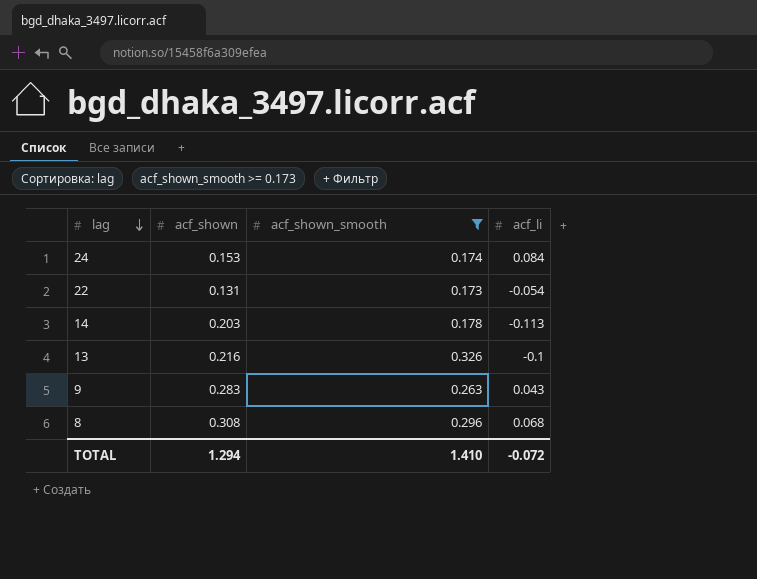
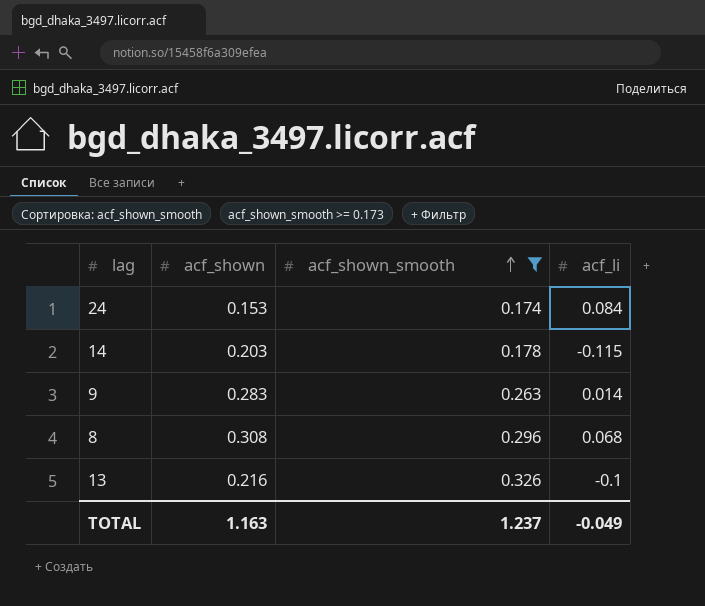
row order: lag descending -> acf_shown_smooth ascending
row 22: 0.131 | 0.173 | -0.054 -> none
14 | acf_li: -0.113 -> -0.115
9 | acf_li: 0.043 -> 0.014
TOTAL | acf_shown: 1.294 -> 1.163
TOTAL | acf_shown_smooth: 1.410 -> 1.237
TOTAL | acf_li: -0.072 -> -0.049

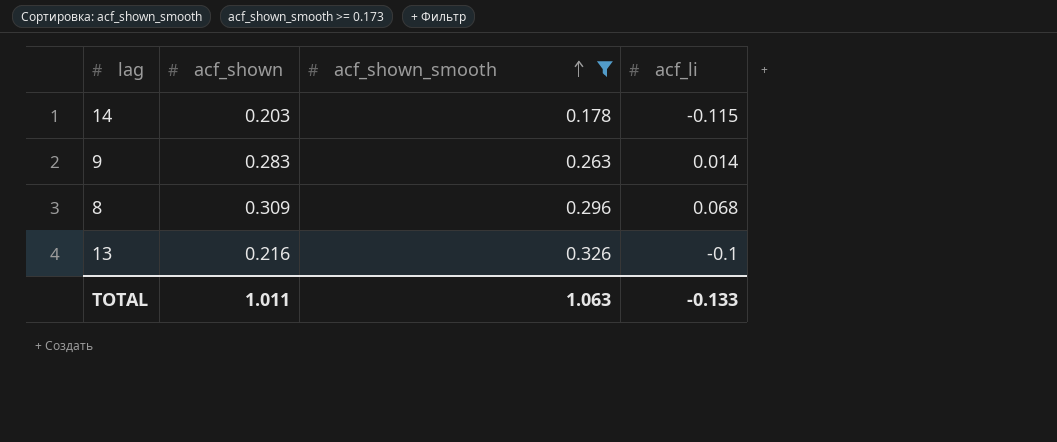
row 24: 0.153 | 0.174 | 0.084 -> none
8 | acf_shown: 0.308 -> 0.309
TOTAL | acf_shown: 1.163 -> 1.011
TOTAL | acf_shown_smooth: 1.237 -> 1.063
TOTAL | acf_li: -0.049 -> -0.133

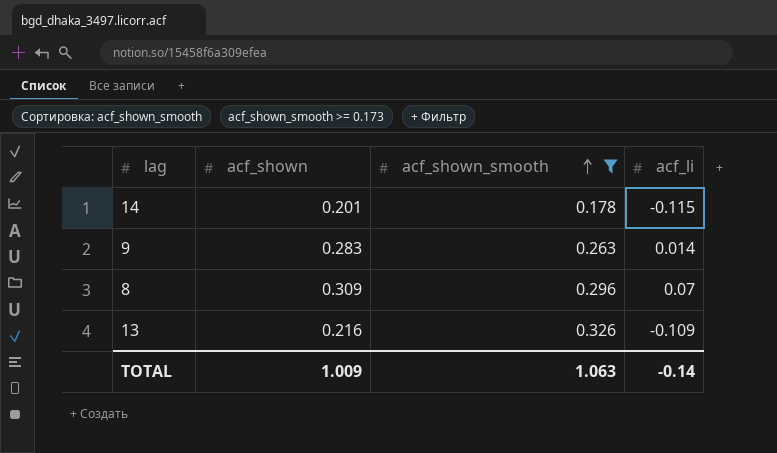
14 | acf_shown: 0.203 -> 0.201
8 | acf_li: 0.068 -> 0.07
13 | acf_li: -0.1 -> -0.109
TOTAL | acf_shown: 1.011 -> 1.009
TOTAL | acf_li: -0.133 -> -0.14

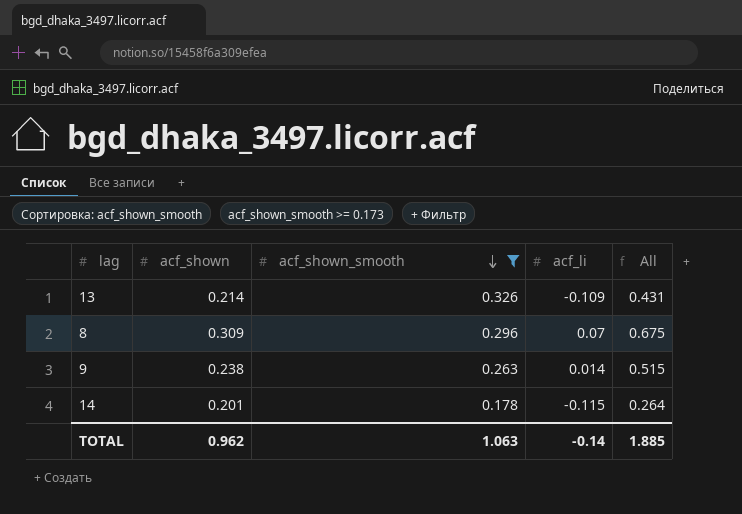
row order: acf_shown_smooth ascending -> acf_shown_smooth descending
column All | formula: none -> [acf_shown] + [acf_shown_smooth] + [acf_li]
13 | acf_shown: 0.216 -> 0.214
9 | acf_shown: 0.283 -> 0.238
TOTAL | acf_shown: 1.009 -> 0.962

